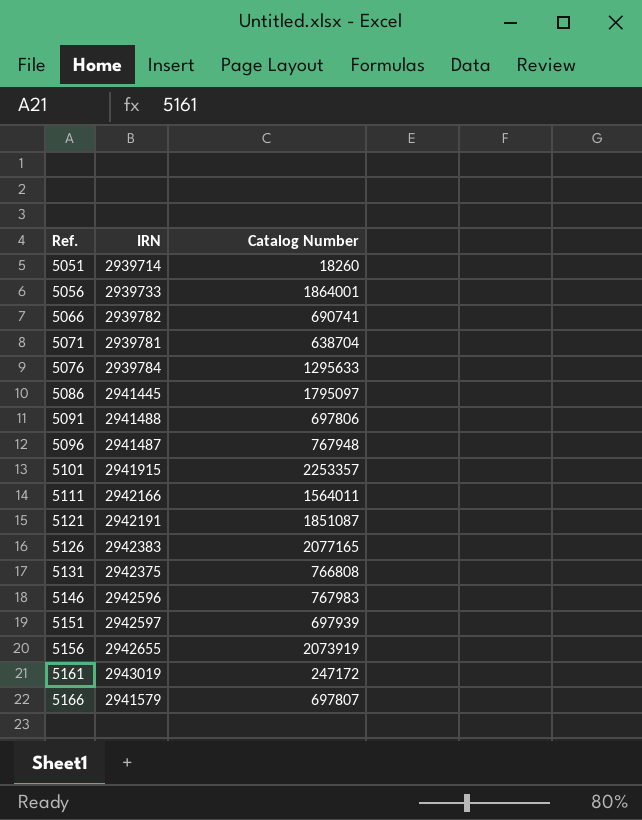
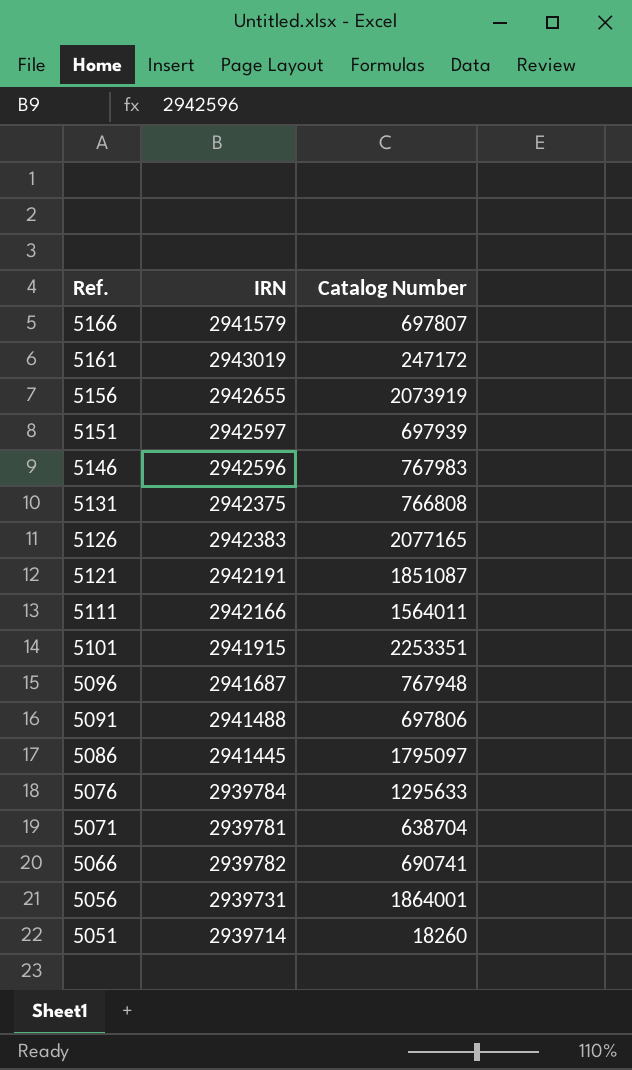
row order: Ref. ascending -> Ref. descending
5101 | Catalog Number: 2253357 -> 2253351
5096 | IRN: 2941487 -> 2941687
5056 | IRN: 2939733 -> 2939731

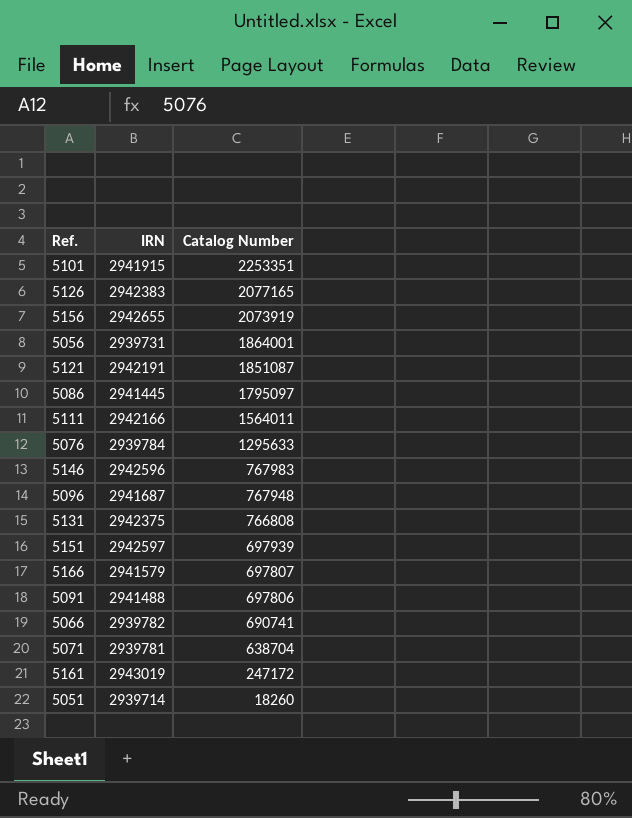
row order: Ref. descending -> Catalog Number descending

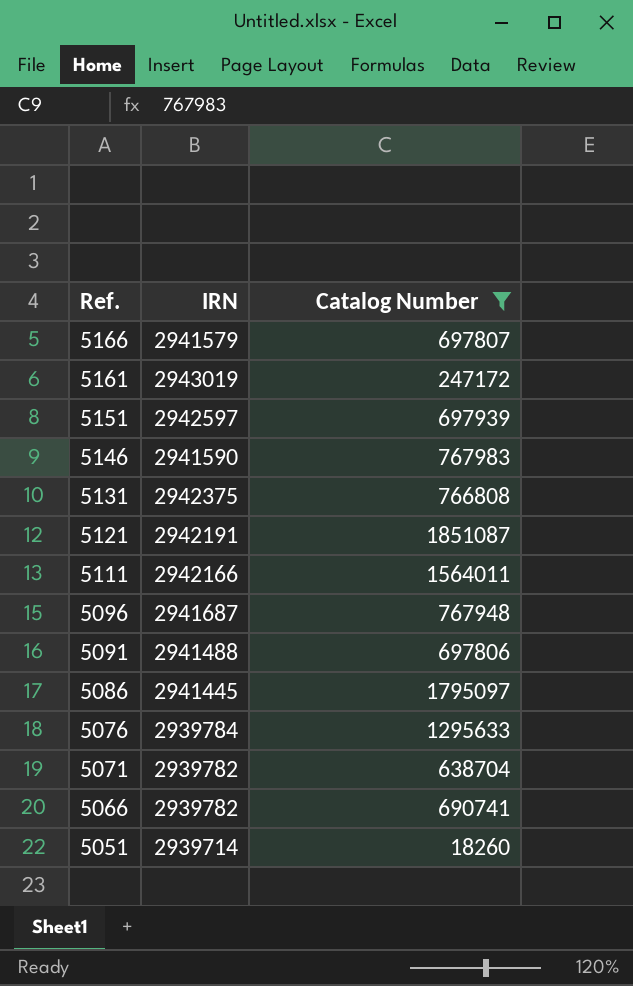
filter: none -> Catalog Number <= 1851087
row order: Catalog Number descending -> Ref. descending
5146 | IRN: 2942596 -> 2941590
5071 | IRN: 2939781 -> 2939782

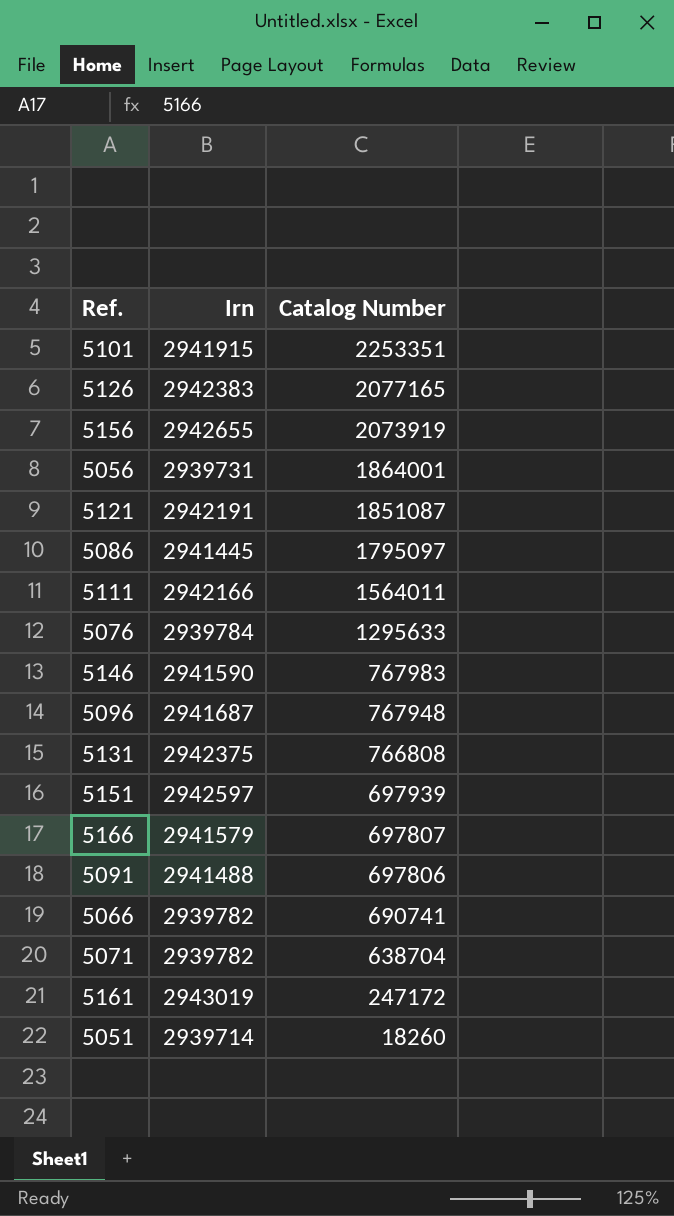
filter: Catalog Number <= 1851087 -> none
row order: Ref. descending -> Catalog Number descending
column name: IRN -> Irn

